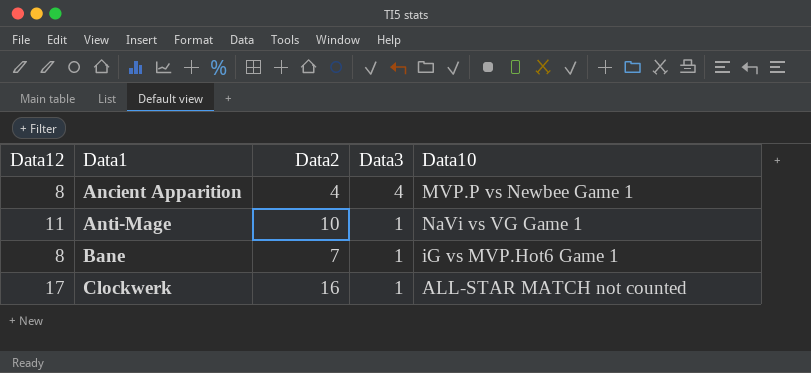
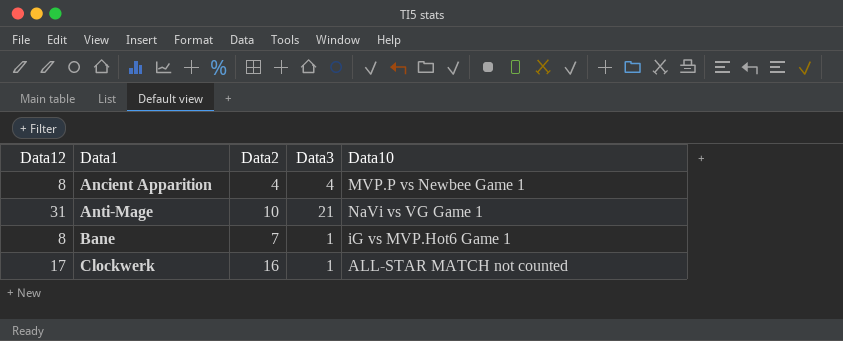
Anti-Mage | Data12: 11 -> 31
Anti-Mage | Data3: 1 -> 21

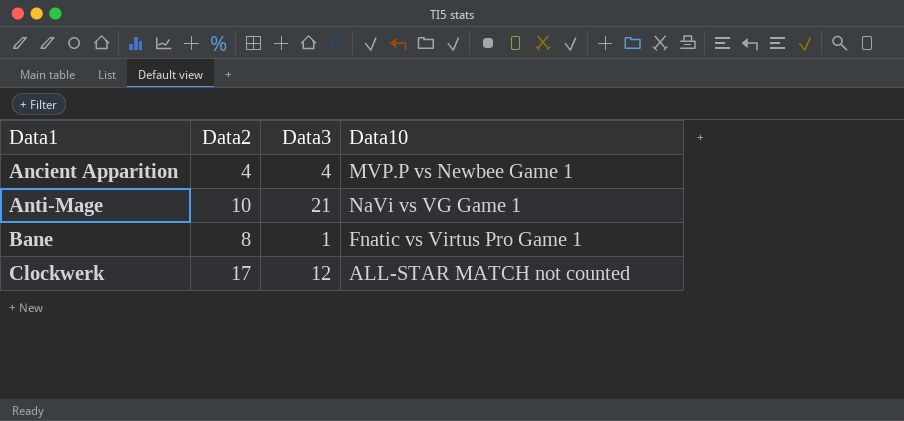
column Data12 | formula: [Data2] + [Data3] -> none
Bane | Data2: 7 -> 8
Bane | Data10: iG vs MVP.Hot6 Game 1 -> Fnatic vs Virtus Pro Game 1
Clockwerk | Data2: 16 -> 17
Clockwerk | Data3: 1 -> 12

